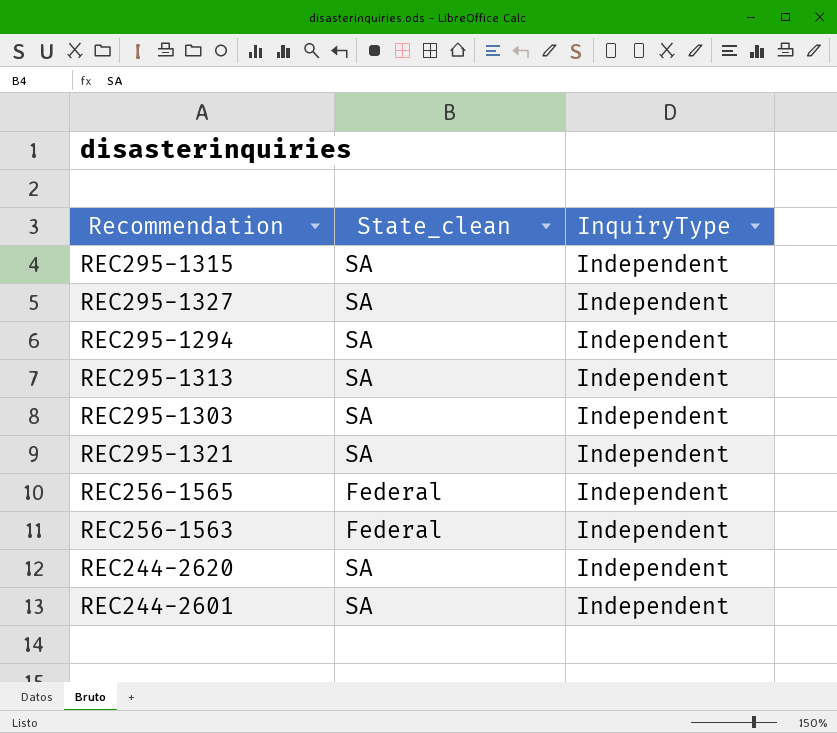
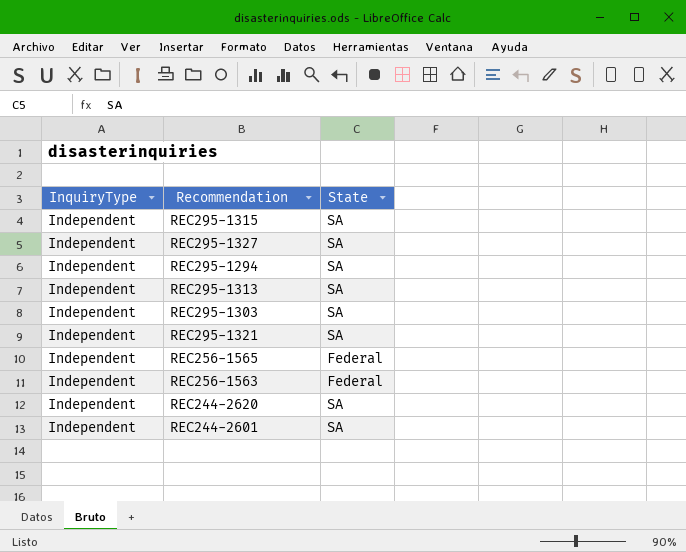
column InquiryType | position: 3 -> 1
column name: State_clean -> State

